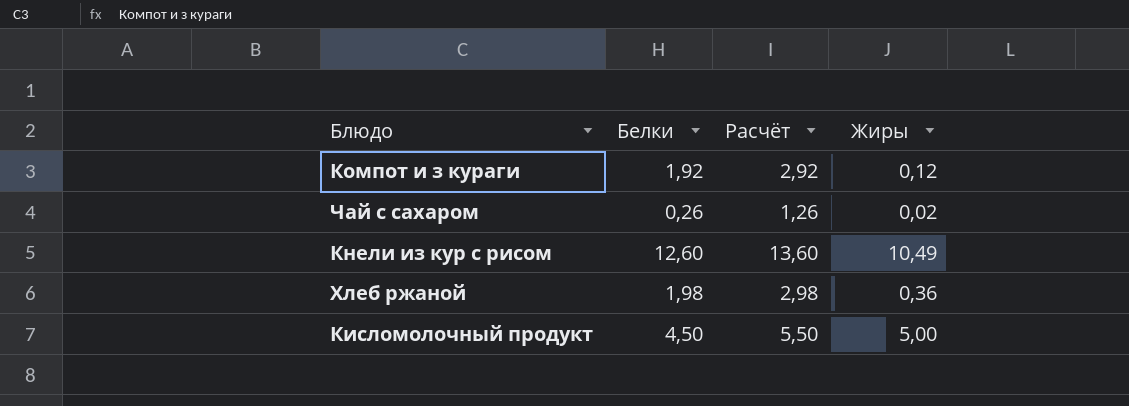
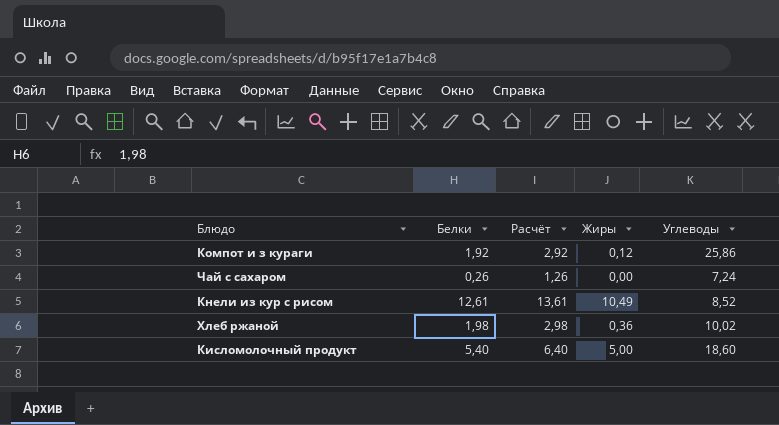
column Углеводы | position: none -> 5
Чай с сахаром | Жиры: 0,02 -> 0,00
Кнели из кур с рисом | Белки: 12,60 -> 12,61
Кнели из кур с рисом | Расчёт: 13,60 -> 13,61
Кисломолочный продукт | Белки: 4,50 -> 5,40
Кисломолочный продукт | Расчёт: 5,50 -> 6,40

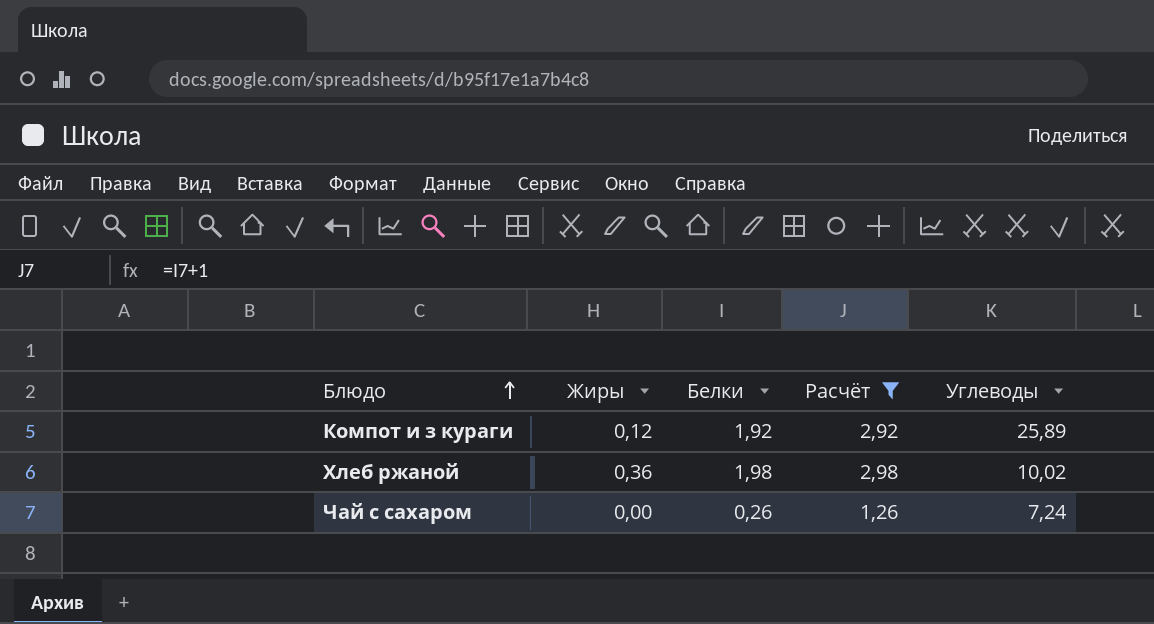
filter: none -> Расчёт <= 2,98
row order: none -> Блюдо ascending
column Жиры | position: 4 -> 2
Компот и з кураги | Углеводы: 25,86 -> 25,89

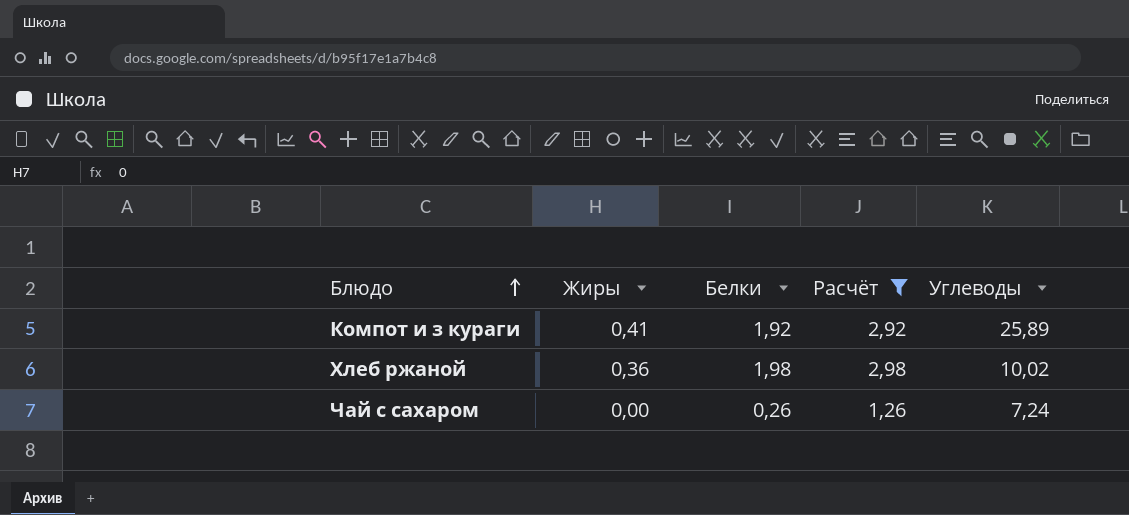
Компот и з кураги | Жиры: 0,12 -> 0,41

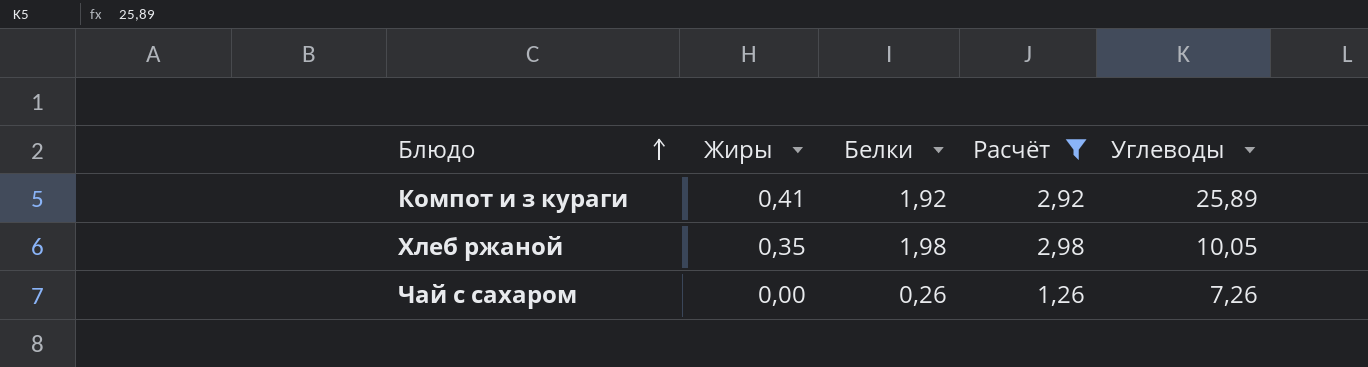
Хлеб ржаной | Жиры: 0,36 -> 0,35
Хлеб ржаной | Углеводы: 10,02 -> 10,05
Чай с сахаром | Углеводы: 7,24 -> 7,26

